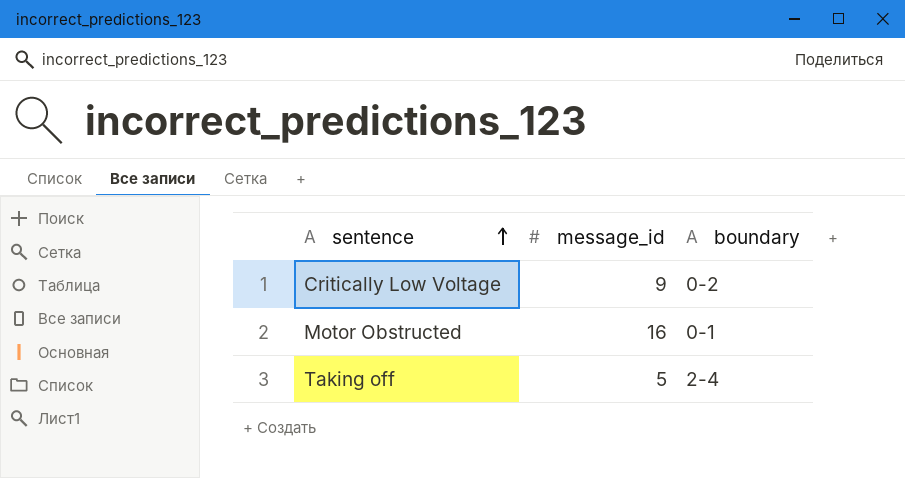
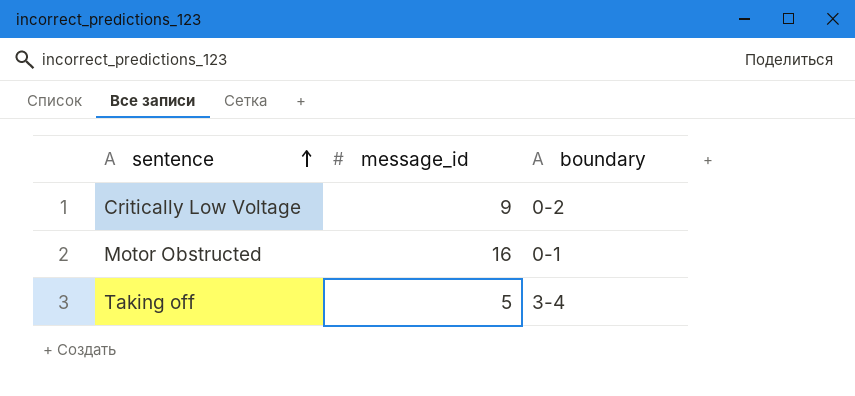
Taking off | boundary: 2-4 -> 3-4

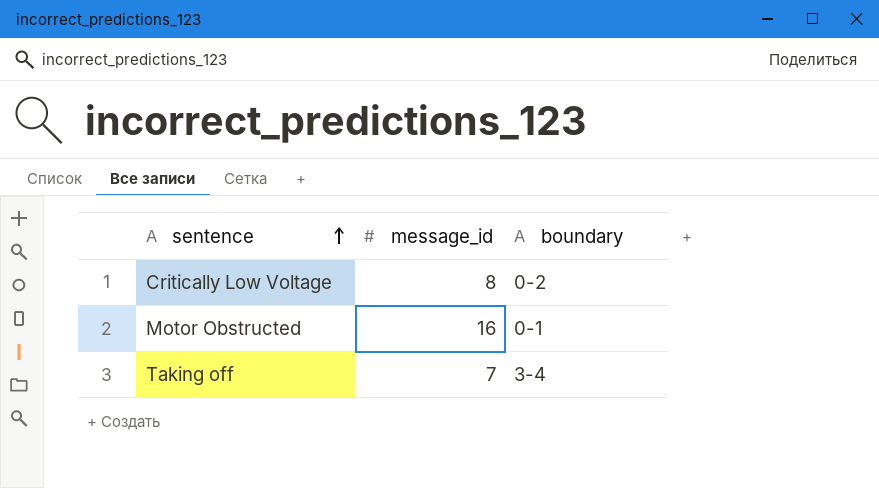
Critically Low Voltage | message_id: 9 -> 8
Taking off | message_id: 5 -> 7

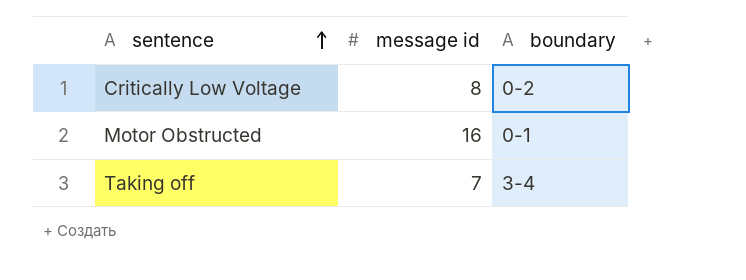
column name: message_id -> message id

